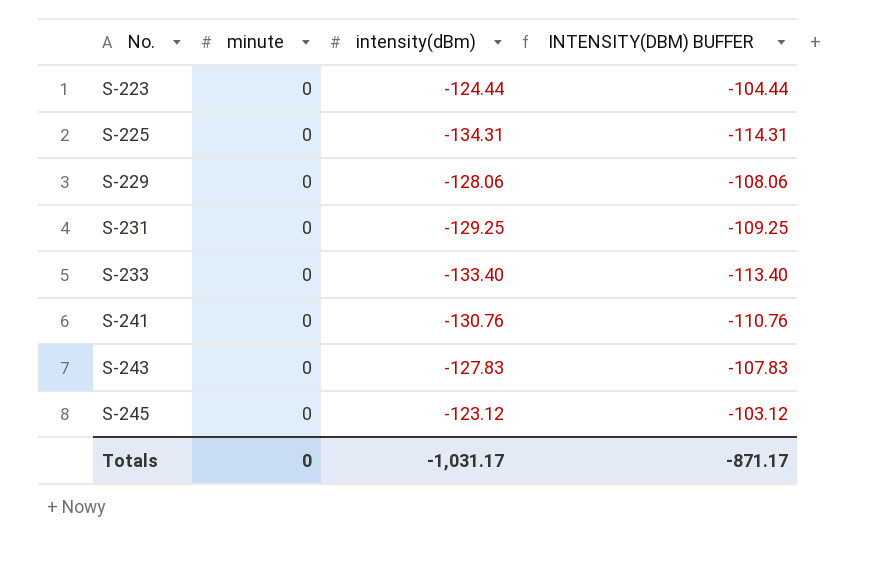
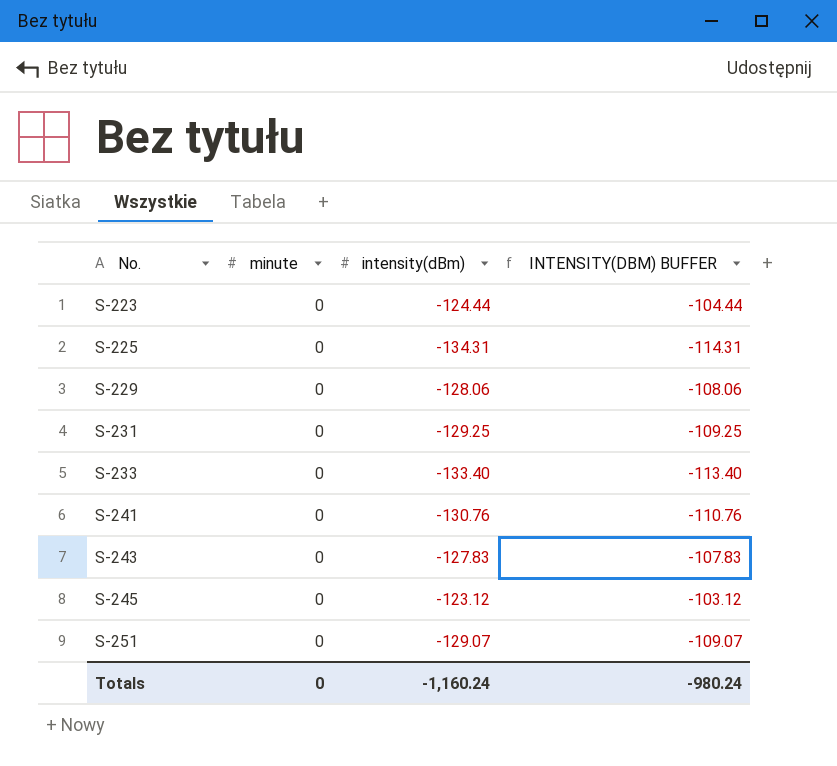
row S-251: none -> 0 | -129.07 | -109.07
Totals | intensity(dBm): -1,031.17 -> -1,160.24
Totals | INTENSITY(DBM) BUFFER: -871.17 -> -980.24

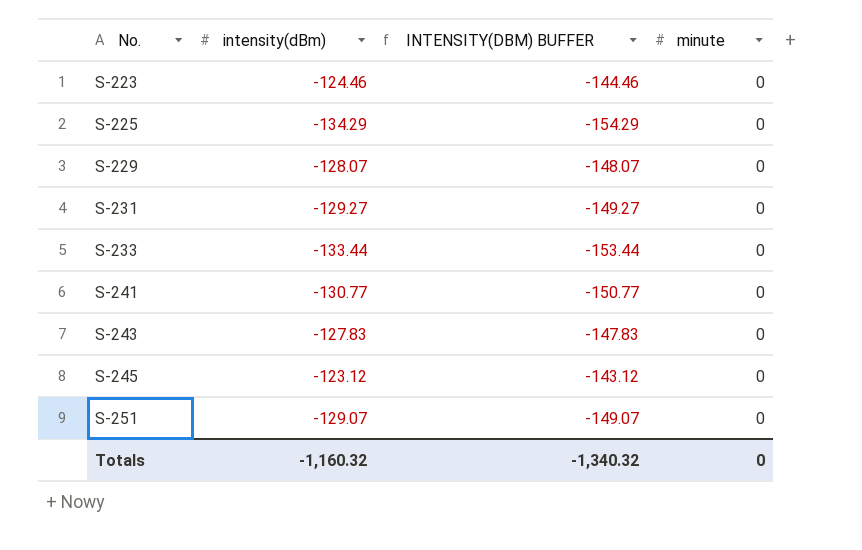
column INTENSITY(DBM) BUFFER | formula: [intensity(dBm)] + 20 -> [intensity(dBm)] - 20
column minute | position: 2 -> 4
S-223 | intensity(dBm): -124.44 -> -124.46
S-225 | intensity(dBm): -134.31 -> -134.29
S-229 | intensity(dBm): -128.06 -> -128.07
S-231 | intensity(dBm): -129.25 -> -129.27
S-233 | intensity(dBm): -133.40 -> -133.44
S-241 | intensity(dBm): -130.76 -> -130.77
Totals | intensity(dBm): -1,160.24 -> -1,160.32
Totals | INTENSITY(DBM) BUFFER: -980.24 -> -1,340.32

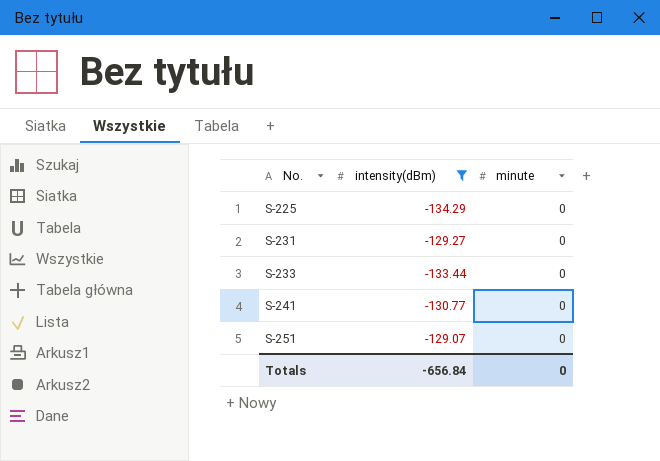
filter: none -> intensity(dBm) <= -129.07
column INTENSITY(DBM) BUFFER | formula: [intensity(dBm)] - 20 -> none
Totals | intensity(dBm): -1,160.32 -> -656.84

